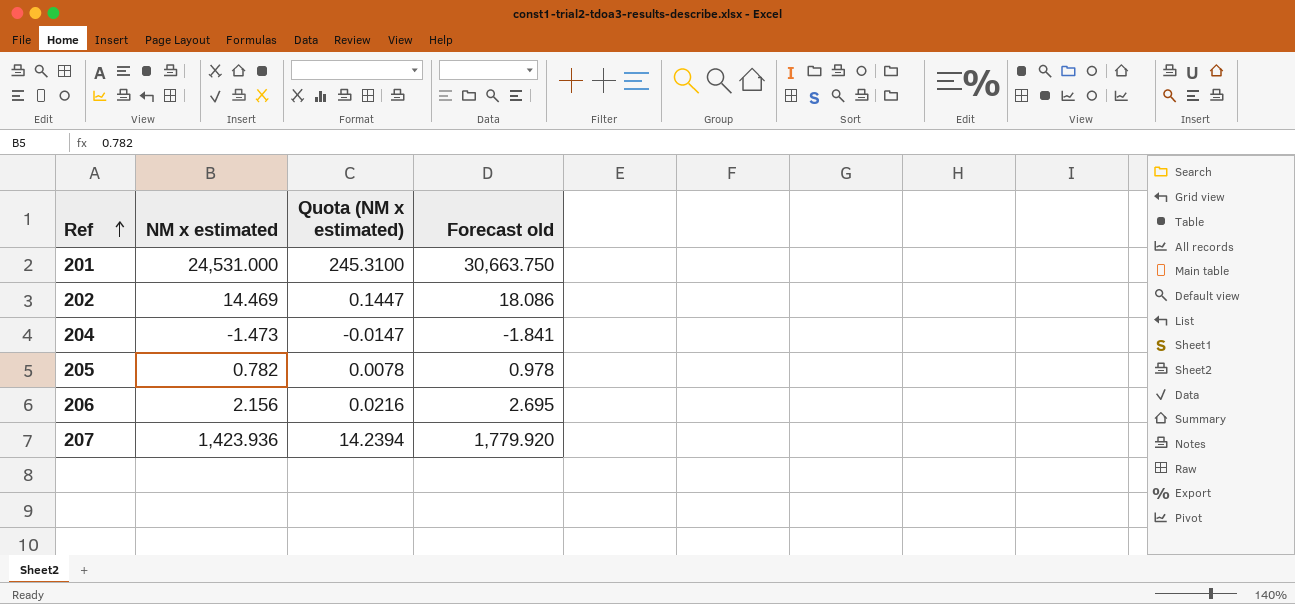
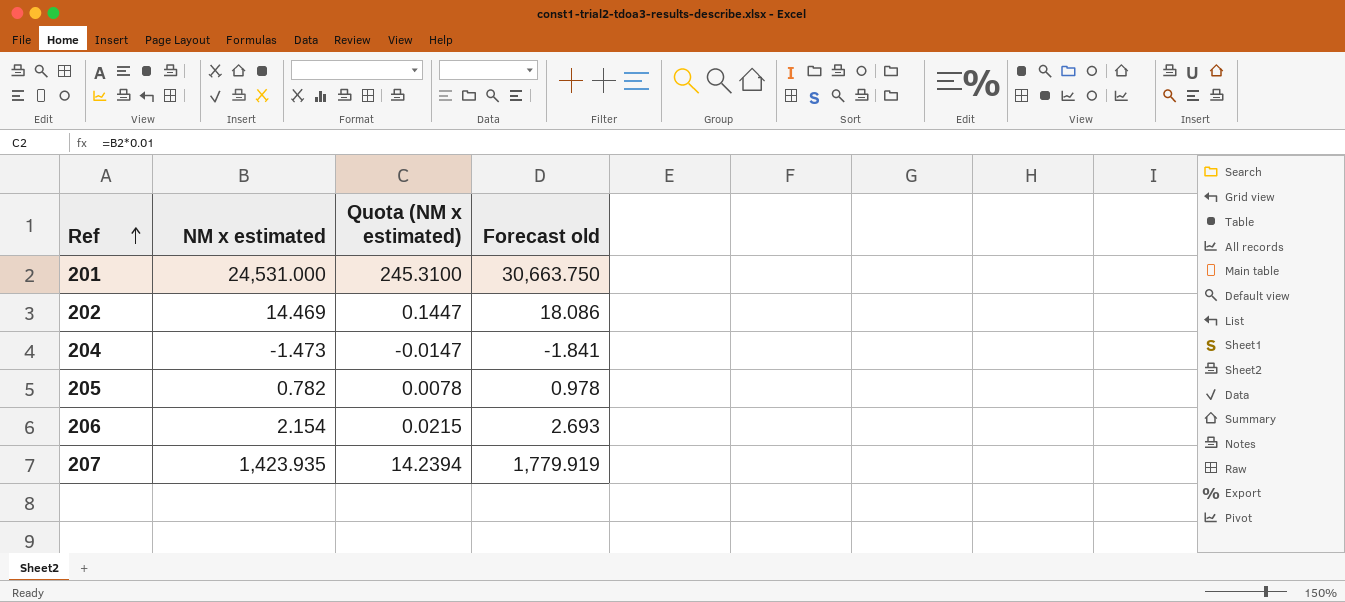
206 | NM x estimated: 2.156 -> 2.154
206 | Quota (NM x estimated): 0.0216 -> 0.0215
206 | Forecast old: 2.695 -> 2.693
207 | NM x estimated: 1,423.936 -> 1,423.935
207 | Forecast old: 1,779.920 -> 1,779.919

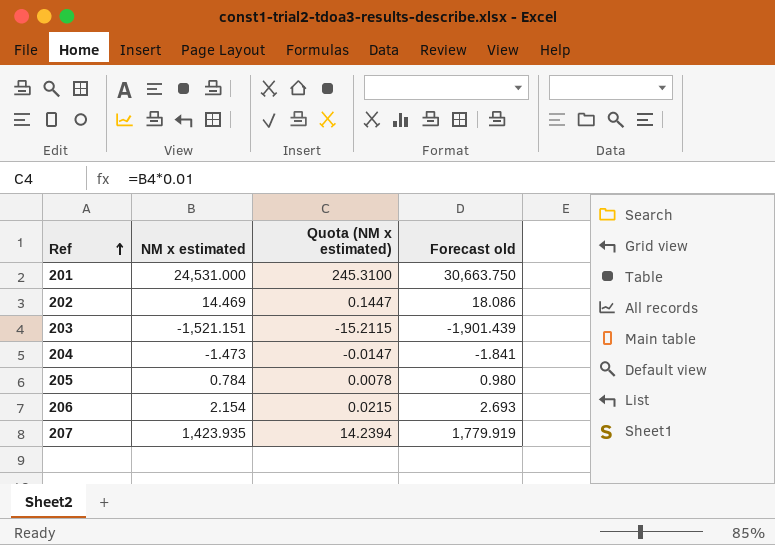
row 203: none -> -1,521.151 | -15.2115 | -1,901.439
205 | NM x estimated: 0.782 -> 0.784
205 | Forecast old: 0.978 -> 0.980

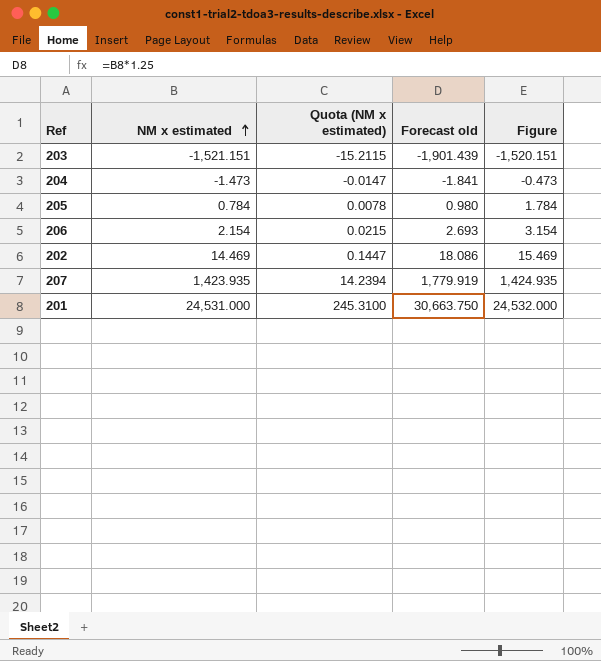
row order: Ref ascending -> NM x estimated ascending
column Figure | formula: none -> [NM x estimated] + 1

